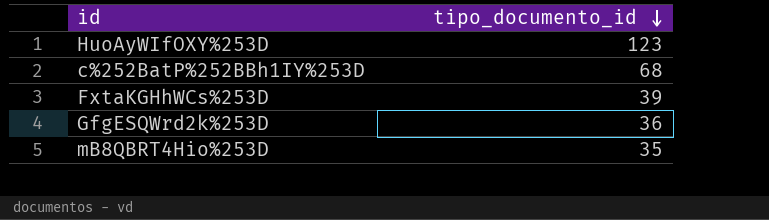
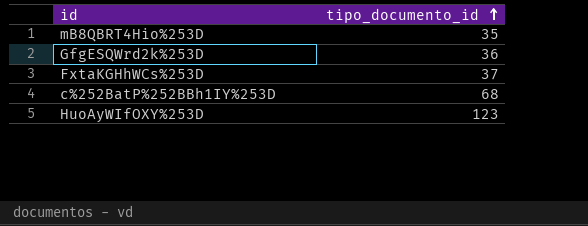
row order: tipo_documento_id descending -> tipo_documento_id ascending
FxtaKGHhWCs%253D | tipo_documento_id: 39 -> 37

